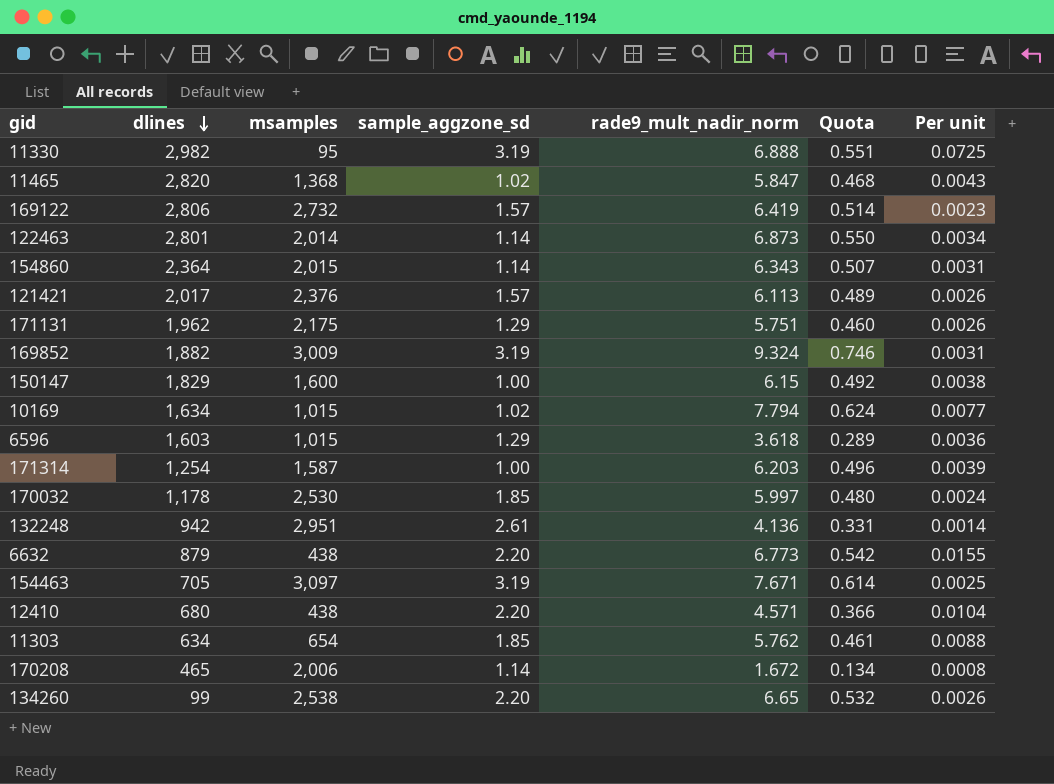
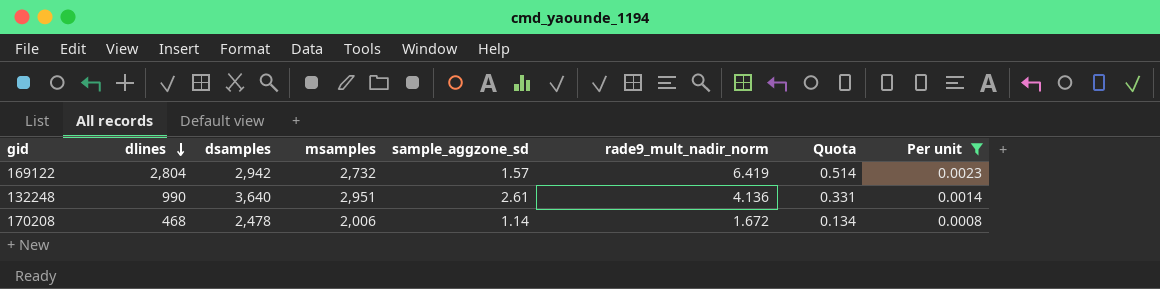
filter: none -> Per unit <= 0.0023
column dsamples | position: none -> 3
169122 | dlines: 2,806 -> 2,804
132248 | dlines: 942 -> 990
170208 | dlines: 465 -> 468

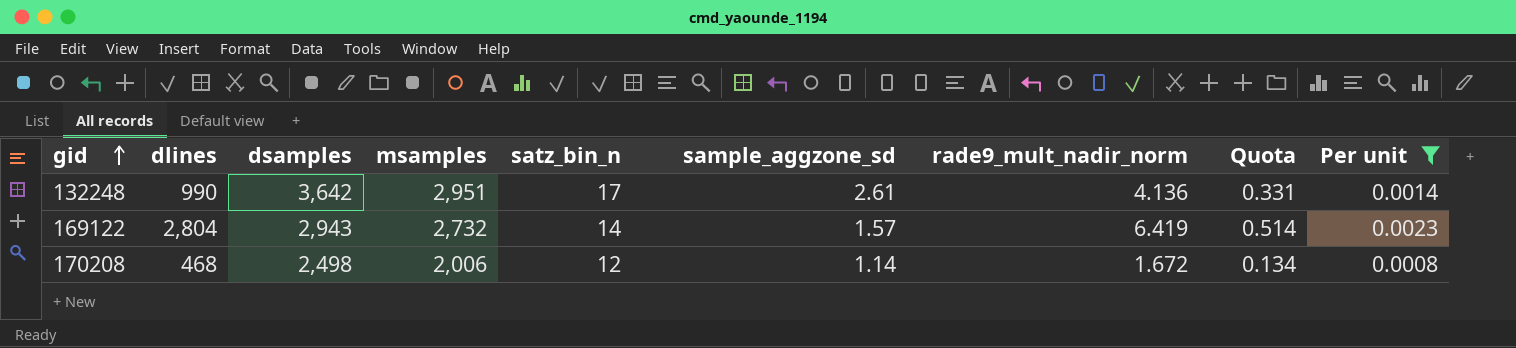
row order: dlines descending -> gid ascending
column satz_bin_n | position: none -> 5
132248 | dsamples: 3,640 -> 3,642
169122 | dsamples: 2,942 -> 2,943
170208 | dsamples: 2,478 -> 2,498

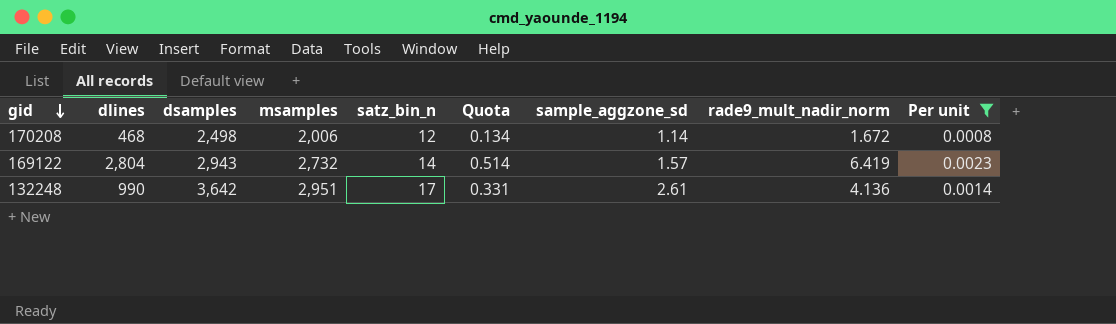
row order: gid ascending -> gid descending
column Quota | position: 8 -> 6

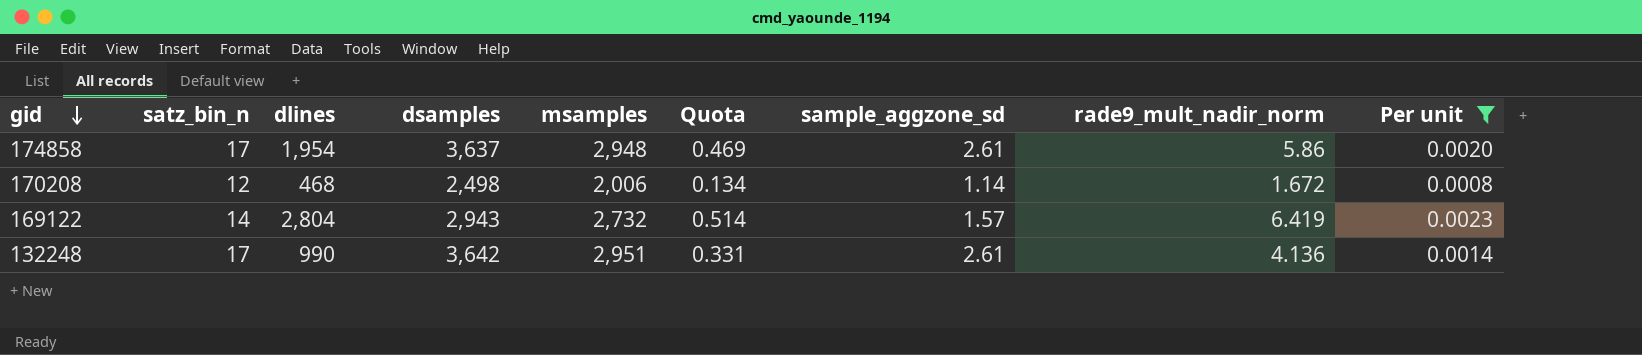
column satz_bin_n | position: 5 -> 2
row 174858: none -> 17 | 1,954 | 3,637 | 2,948 | 0.469 | 2.61 | 5.86 | 0.0020

